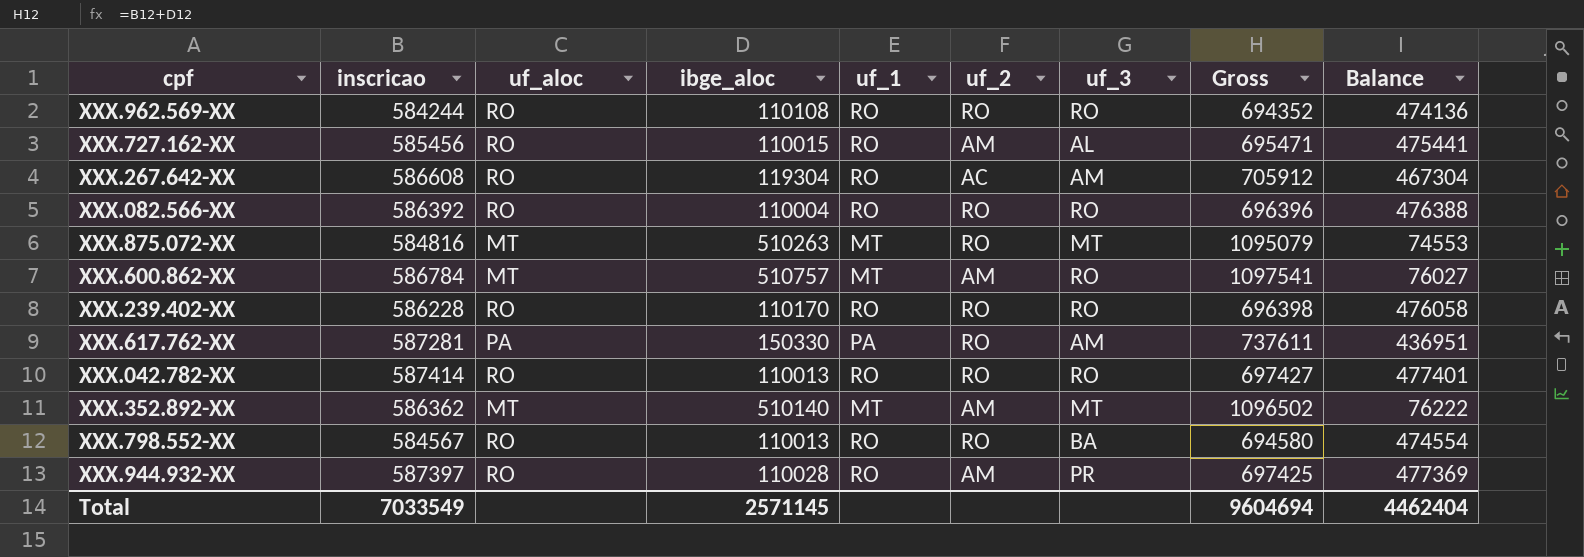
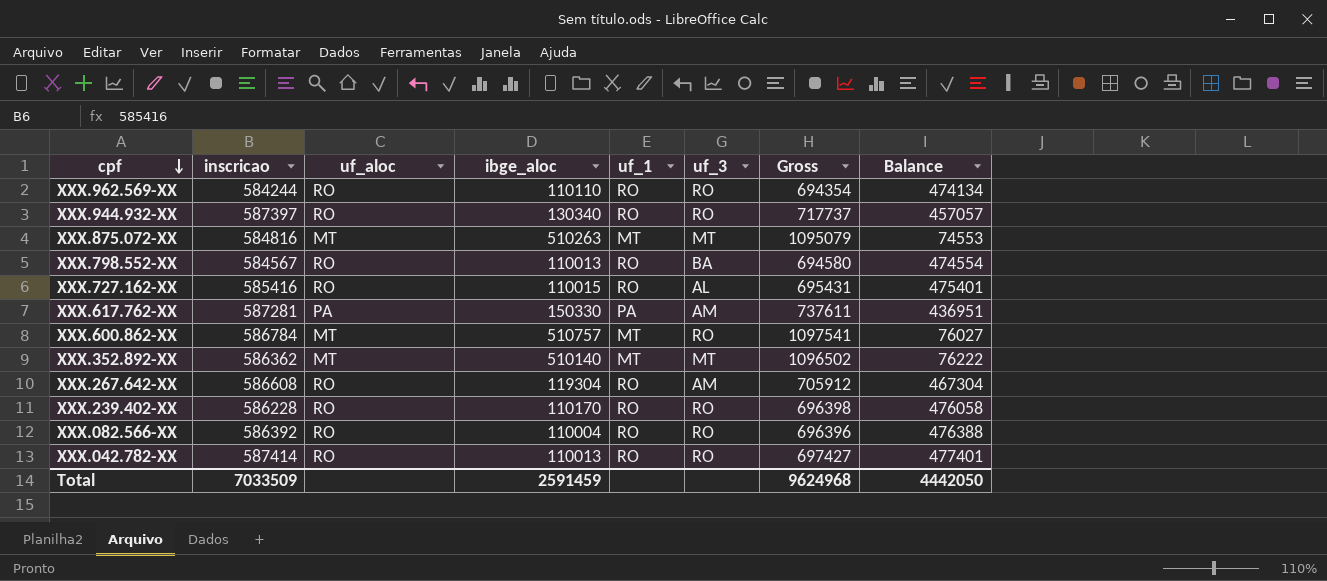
row order: none -> cpf descending
column uf_2 | position: 6 -> none
XXX.962.569-XX | ibge_aloc: 110108 -> 110110
XXX.962.569-XX | Gross: 694352 -> 694354
XXX.962.569-XX | Balance: 474136 -> 474134
XXX.944.932-XX | ibge_aloc: 110028 -> 130340
XXX.944.932-XX | uf_3: PR -> RO
XXX.944.932-XX | Gross: 697425 -> 717737
XXX.944.932-XX | Balance: 477369 -> 457057
XXX.727.162-XX | inscricao: 585456 -> 585416
XXX.727.162-XX | Gross: 695471 -> 695431
XXX.727.162-XX | Balance: 475441 -> 475401
Total | inscricao: 7033549 -> 7033509
Total | ibge_aloc: 2571145 -> 2591459
Total | Gross: 9604694 -> 9624968
Total | Balance: 4462404 -> 4442050

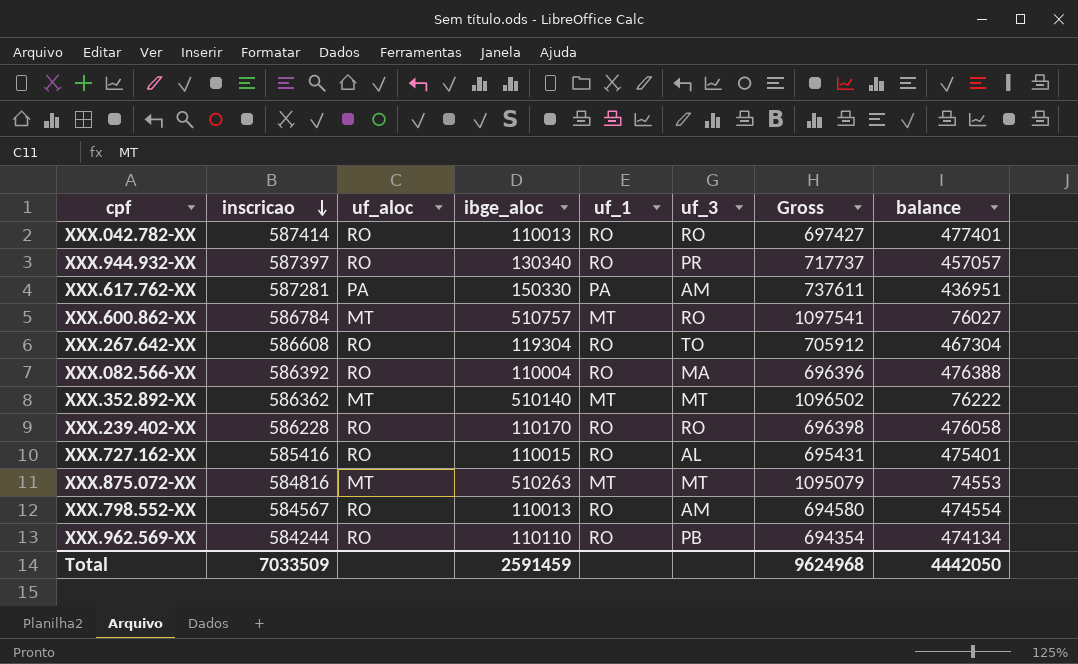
row order: cpf descending -> inscricao descending
column name: Balance -> balance
XXX.944.932-XX | uf_3: RO -> PR
XXX.267.642-XX | uf_3: AM -> TO
XXX.082.566-XX | uf_3: RO -> MA
XXX.798.552-XX | uf_3: BA -> AM
XXX.962.569-XX | uf_3: RO -> PB

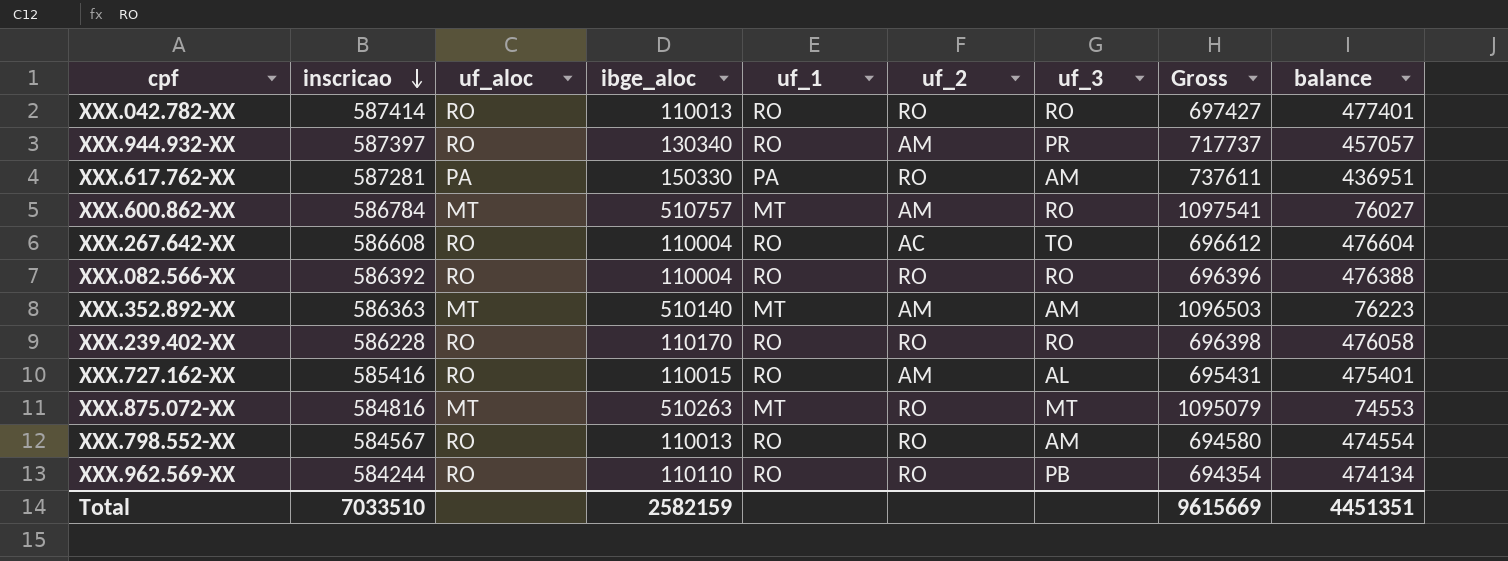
column uf_2 | position: none -> 6
XXX.267.642-XX | ibge_aloc: 119304 -> 110004
XXX.267.642-XX | Gross: 705912 -> 696612
XXX.267.642-XX | balance: 467304 -> 476604
XXX.082.566-XX | uf_3: MA -> RO
XXX.352.892-XX | inscricao: 586362 -> 586363
XXX.352.892-XX | uf_3: MT -> AM
XXX.352.892-XX | Gross: 1096502 -> 1096503
XXX.352.892-XX | balance: 76222 -> 76223
Total | inscricao: 7033509 -> 7033510
Total | ibge_aloc: 2591459 -> 2582159
Total | Gross: 9624968 -> 9615669
Total | balance: 4442050 -> 4451351

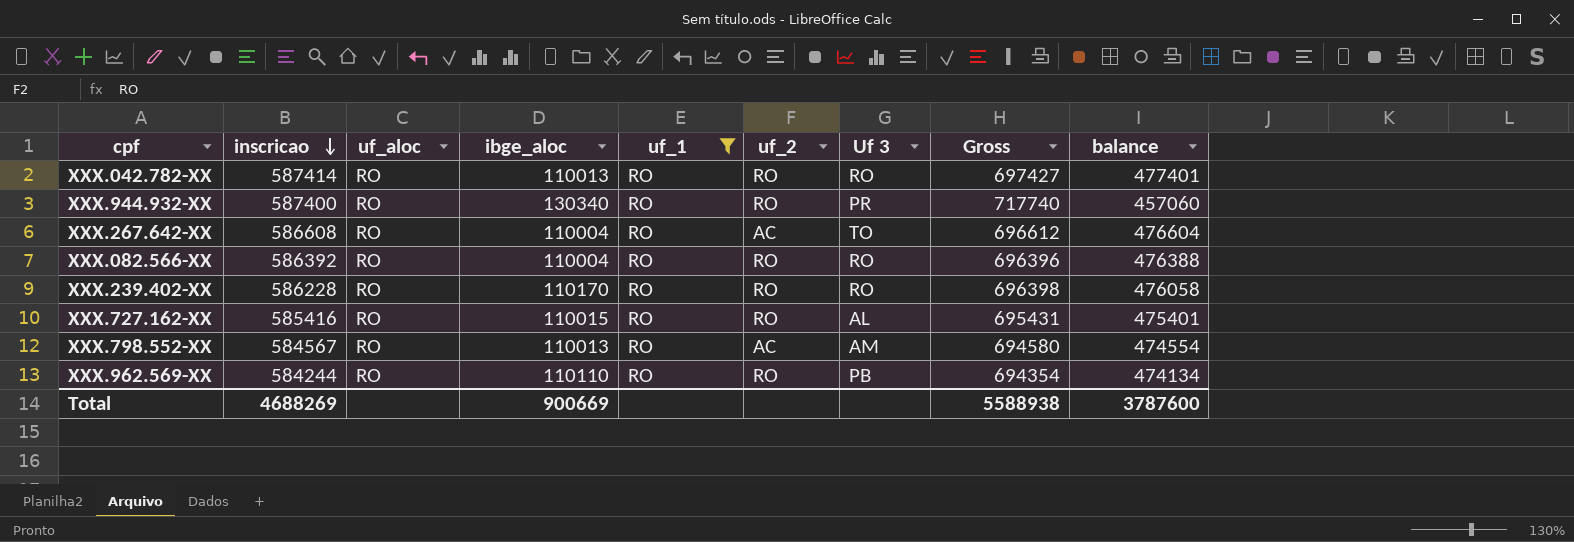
filter: none -> uf_1 = RO
column name: uf_3 -> Uf 3
XXX.944.932-XX | inscricao: 587397 -> 587400
XXX.944.932-XX | uf_2: AM -> RO
XXX.944.932-XX | Gross: 717737 -> 717740
XXX.944.932-XX | balance: 457057 -> 457060
XXX.727.162-XX | uf_2: AM -> RO
XXX.798.552-XX | uf_2: RO -> AC
Total | inscricao: 7033510 -> 4688269
Total | ibge_aloc: 2582159 -> 900669
Total | Gross: 9615669 -> 5588938
Total | balance: 4451351 -> 3787600

